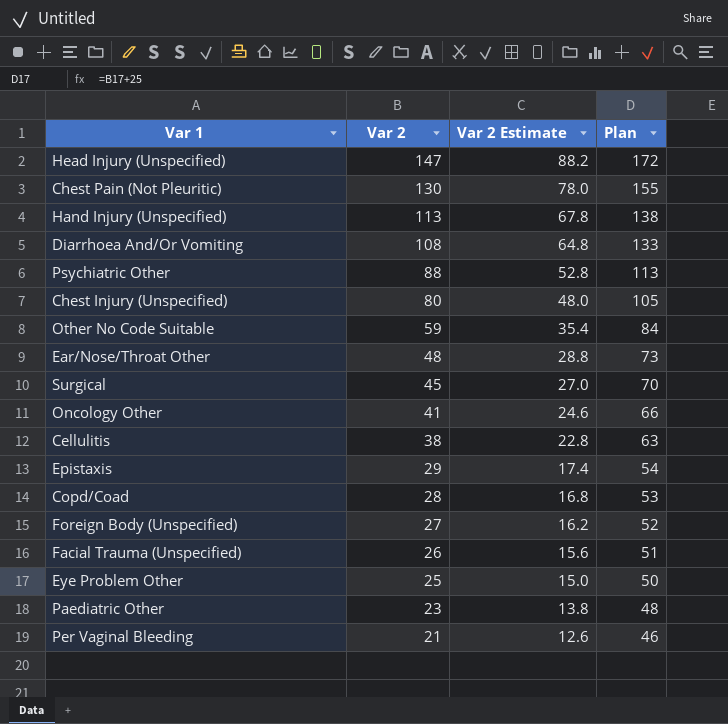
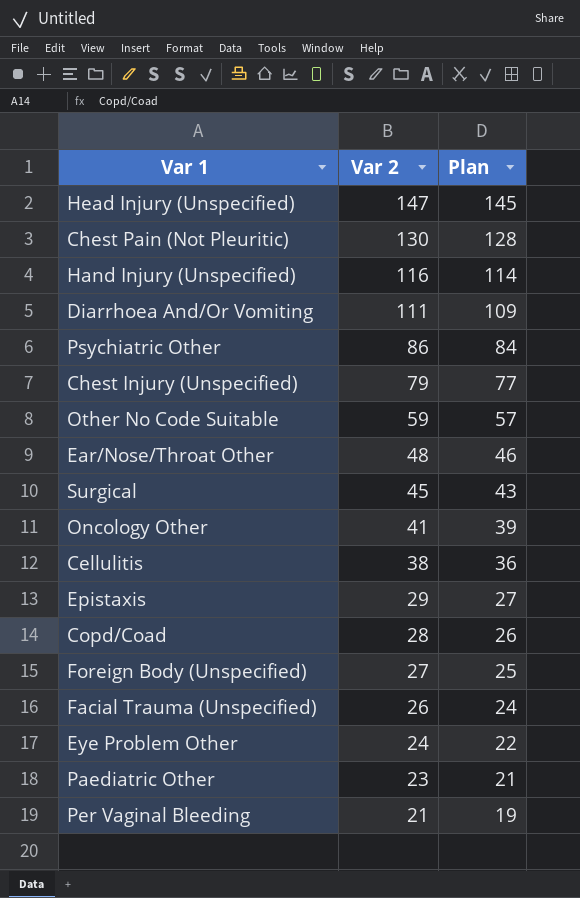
column Var 2 Estimate | formula: [Var 2] * 0.6 -> none
column Plan | formula: [Var 2] + 25 -> [Var 2] - 2
Hand Injury (Unspecified) | Var 2: 113 -> 116
Diarrhoea And/Or Vomiting | Var 2: 108 -> 111
Psychiatric Other | Var 2: 88 -> 86
Chest Injury (Unspecified) | Var 2: 80 -> 79
Eye Problem Other | Var 2: 25 -> 24

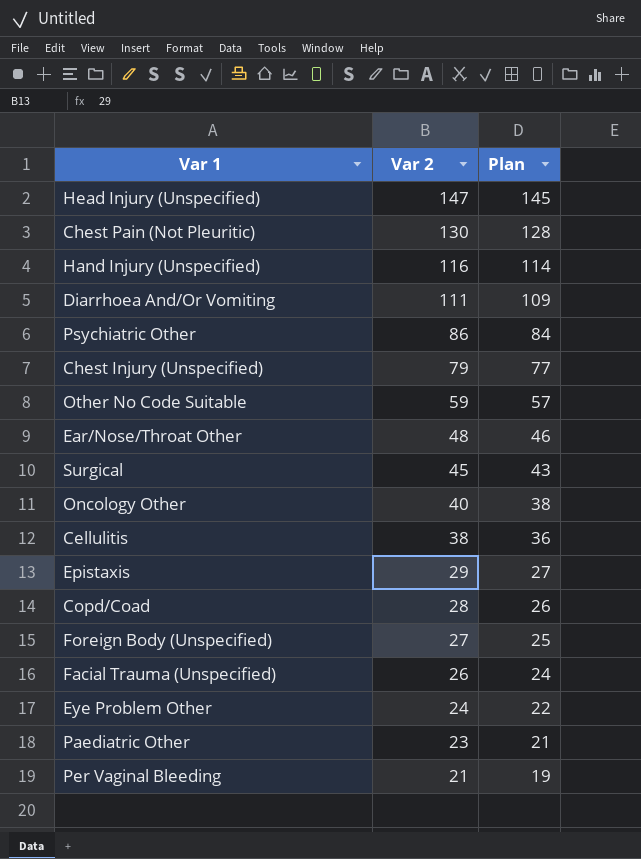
Oncology Other | Var 2: 41 -> 40
Oncology Other | Plan: 39 -> 38

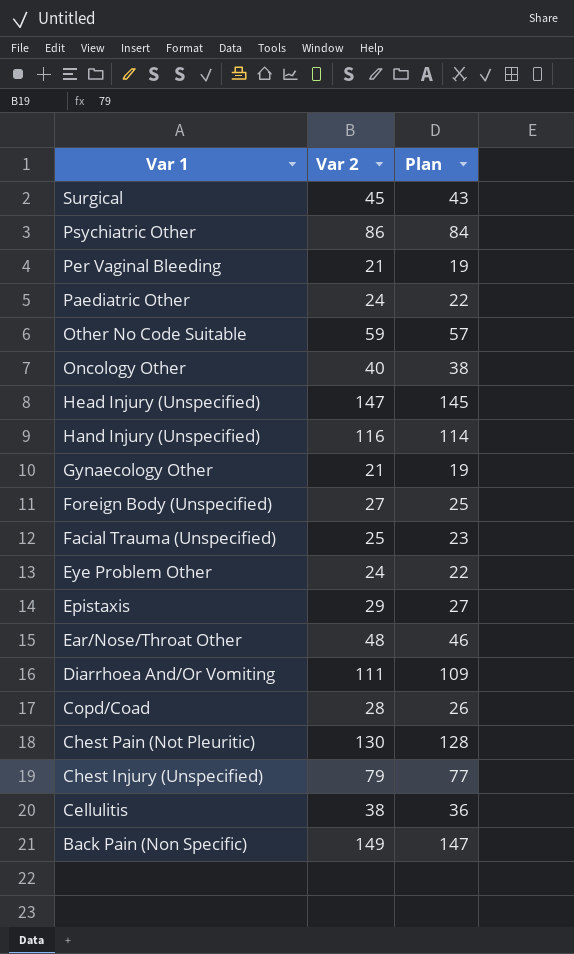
row order: Var 2 descending -> Var 1 descending
Paediatric Other | Var 2: 23 -> 24
Paediatric Other | Plan: 21 -> 22
row Gynaecology Other: none -> 21 | 19
Facial Trauma (Unspecified) | Var 2: 26 -> 25
Facial Trauma (Unspecified) | Plan: 24 -> 23
row Back Pain (Non Specific): none -> 149 | 147

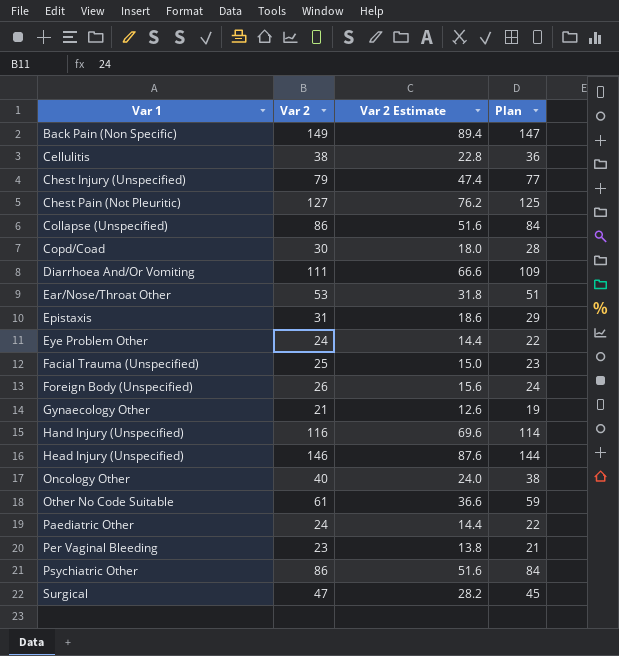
row order: Var 1 descending -> Var 1 ascending
column Var 2 Estimate | formula: none -> [Var 2] * 0.6
Chest Pain (Not Pleuritic) | Var 2: 130 -> 127
Chest Pain (Not Pleuritic) | Plan: 128 -> 125
row Collapse (Unspecified): none -> 86 | 51.6 | 84
Copd/Coad | Var 2: 28 -> 30
Copd/Coad | Plan: 26 -> 28
Ear/Nose/Throat Other | Var 2: 48 -> 53
Ear/Nose/Throat Other | Plan: 46 -> 51
Epistaxis | Var 2: 29 -> 31
Epistaxis | Plan: 27 -> 29
Foreign Body (Unspecified) | Var 2: 27 -> 26
Foreign Body (Unspecified) | Plan: 25 -> 24
Head Injury (Unspecified) | Var 2: 147 -> 146
Head Injury (Unspecified) | Plan: 145 -> 144
Other No Code Suitable | Var 2: 59 -> 61
Other No Code Suitable | Plan: 57 -> 59
Per Vaginal Bleeding | Var 2: 21 -> 23
Per Vaginal Bleeding | Plan: 19 -> 21
Surgical | Var 2: 45 -> 47
Surgical | Plan: 43 -> 45

